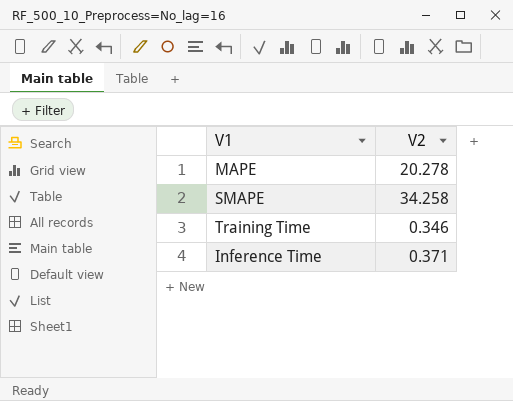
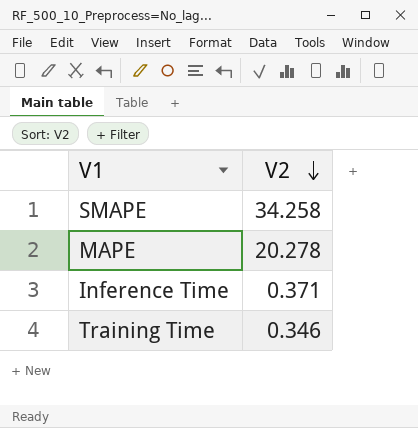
row order: none -> V2 descending

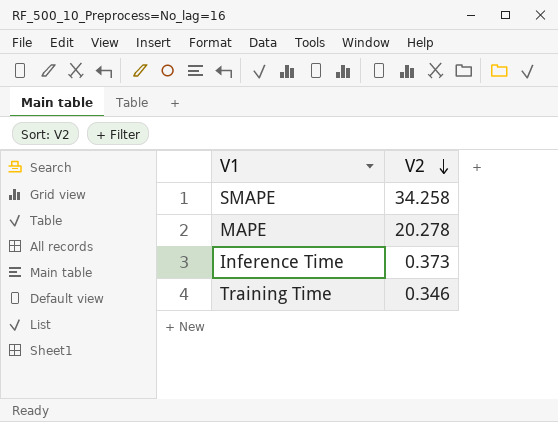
Inference Time | V2: 0.371 -> 0.373

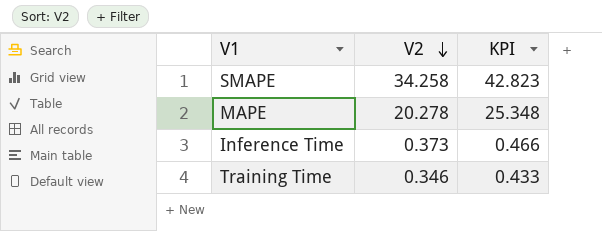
column KPI | formula: none -> [V2] * 1.25

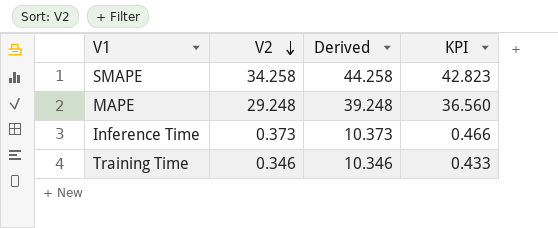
column Derived | formula: none -> [V2] + 10
MAPE | V2: 20.278 -> 29.248
MAPE | KPI: 25.348 -> 36.560

